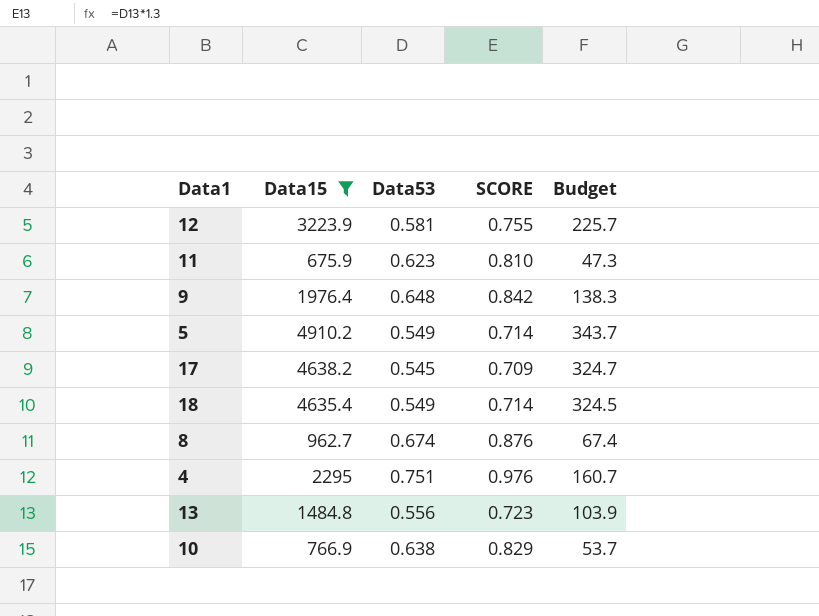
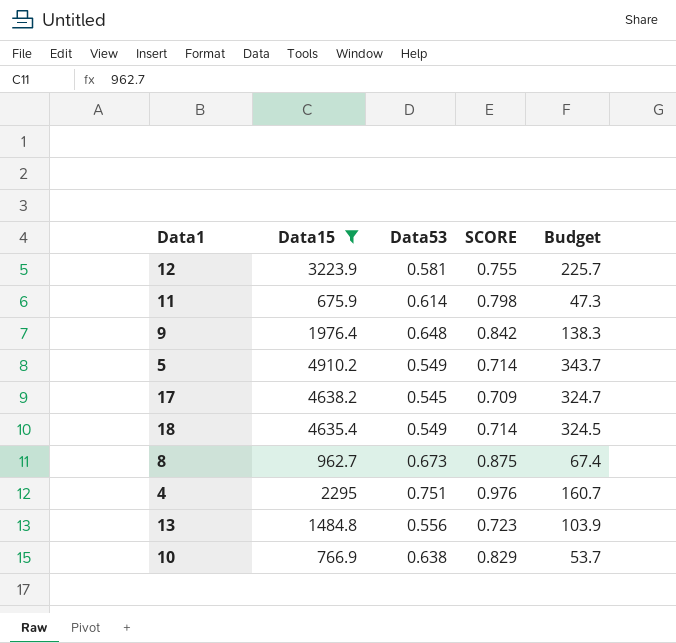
11 | Data53: 0.623 -> 0.614
11 | SCORE: 0.810 -> 0.798
8 | Data53: 0.674 -> 0.673
8 | SCORE: 0.876 -> 0.875

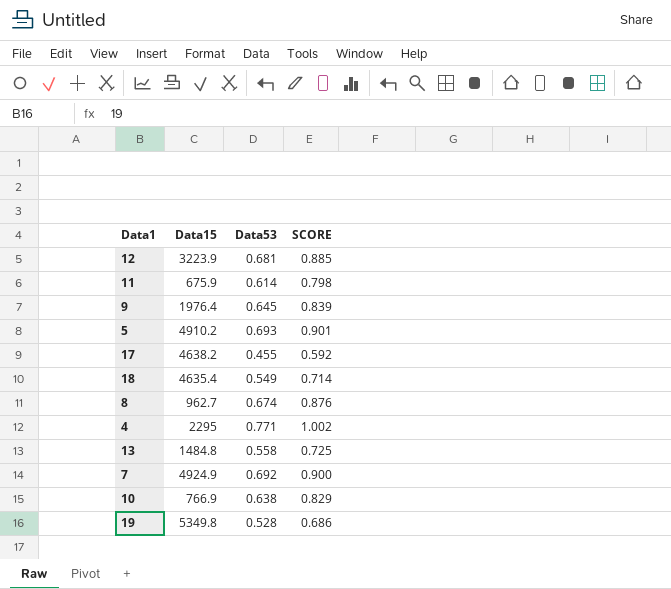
filter: Data15 <= 4910.2 -> none
column Budget | formula: [Data15] * 0.07 -> none
12 | Data53: 0.581 -> 0.681
12 | SCORE: 0.755 -> 0.885
9 | Data53: 0.648 -> 0.645
9 | SCORE: 0.842 -> 0.839
5 | Data53: 0.549 -> 0.693
5 | SCORE: 0.714 -> 0.901
17 | Data53: 0.545 -> 0.455
17 | SCORE: 0.709 -> 0.592
8 | Data53: 0.673 -> 0.674
8 | SCORE: 0.875 -> 0.876
4 | Data53: 0.751 -> 0.771
4 | SCORE: 0.976 -> 1.002
13 | Data53: 0.556 -> 0.558
13 | SCORE: 0.723 -> 0.725

